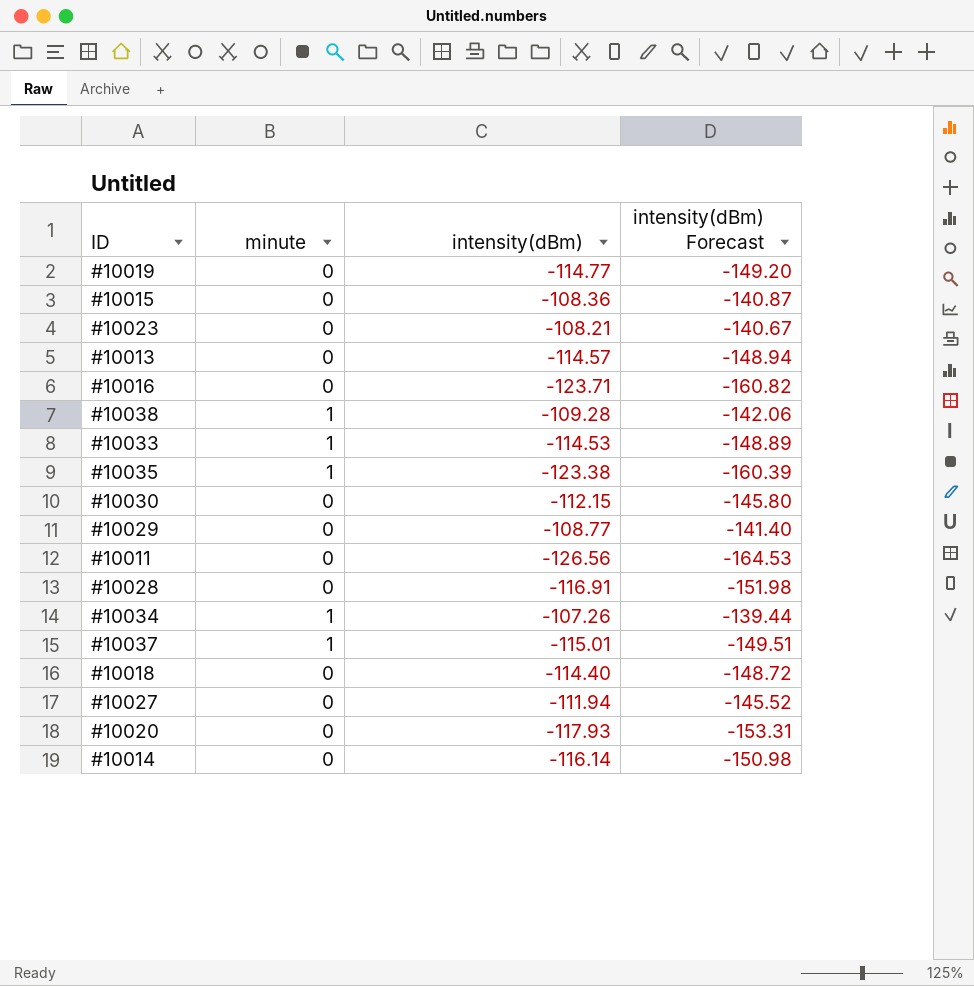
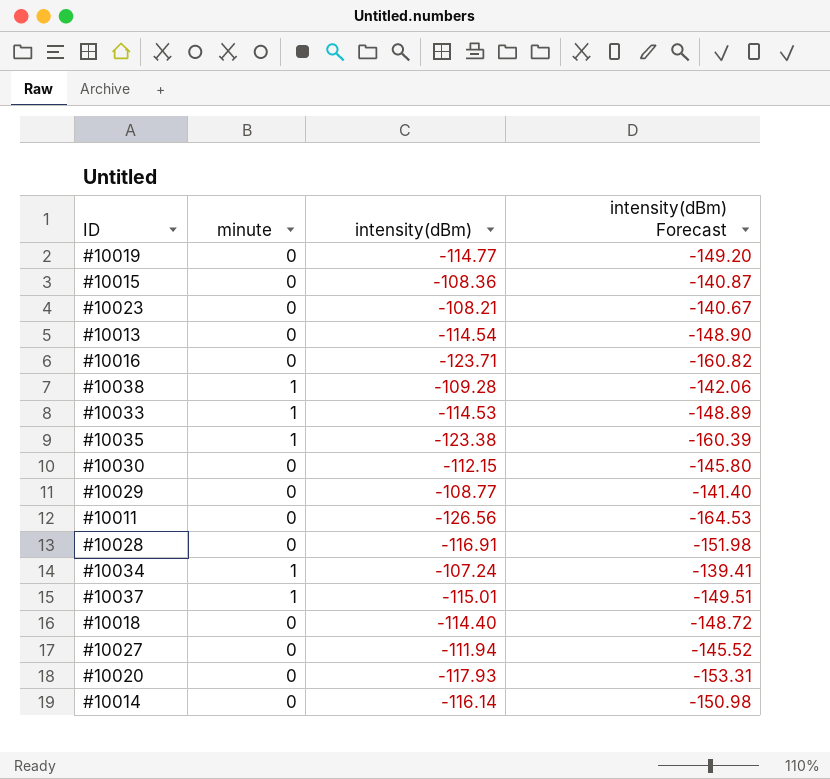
#10013 | intensity(dBm): -114.57 -> -114.54
#10013 | intensity(dBm) Forecast: -148.94 -> -148.90
#10034 | intensity(dBm): -107.26 -> -107.24
#10034 | intensity(dBm) Forecast: -139.44 -> -139.41

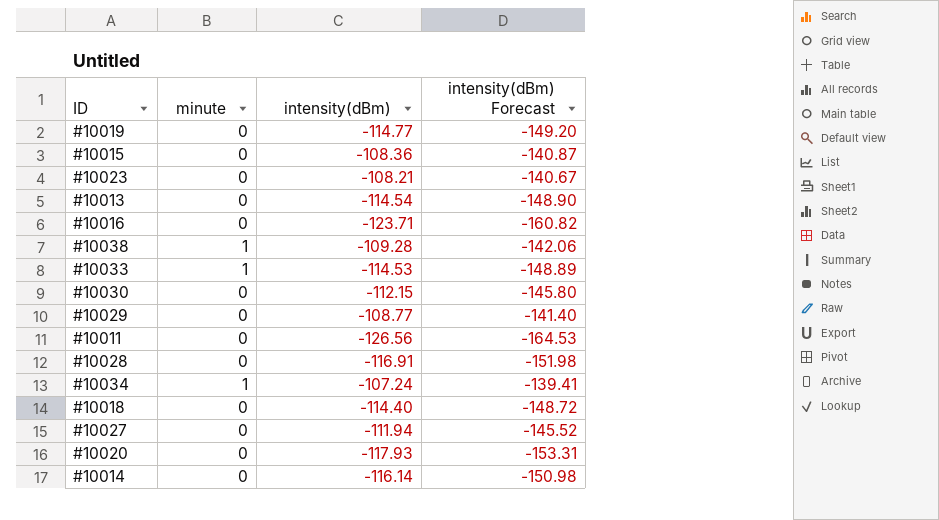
row #10035: 1 | -123.38 | -160.39 -> none
row #10037: 1 | -115.01 | -149.51 -> none

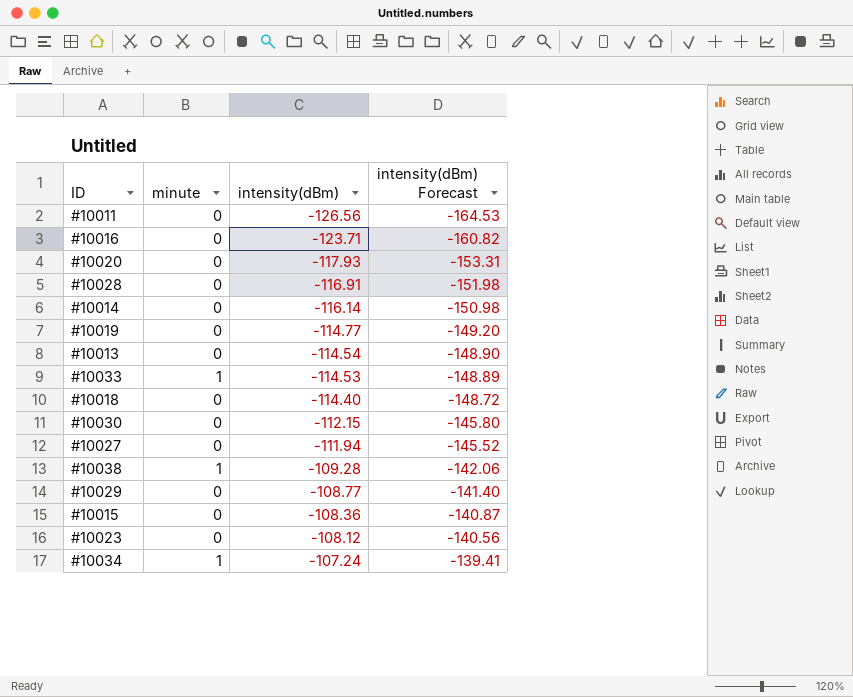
row order: none -> intensity(dBm) ascending
#10023 | intensity(dBm): -108.21 -> -108.12
#10023 | intensity(dBm) Forecast: -140.67 -> -140.56

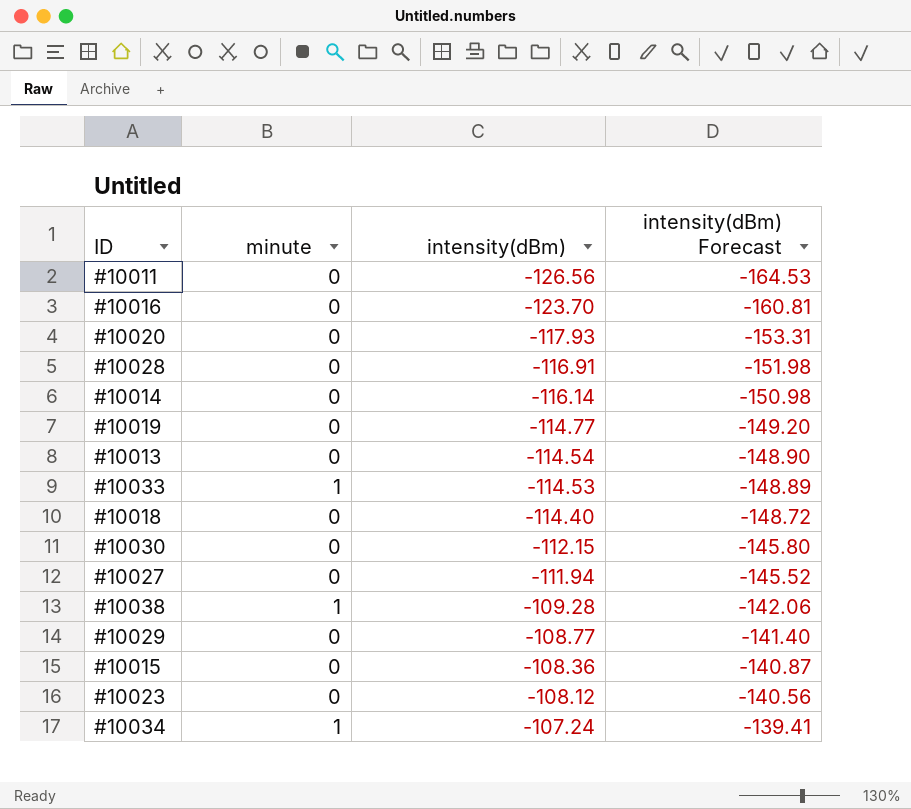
#10016 | intensity(dBm): -123.71 -> -123.70
#10016 | intensity(dBm) Forecast: -160.82 -> -160.81

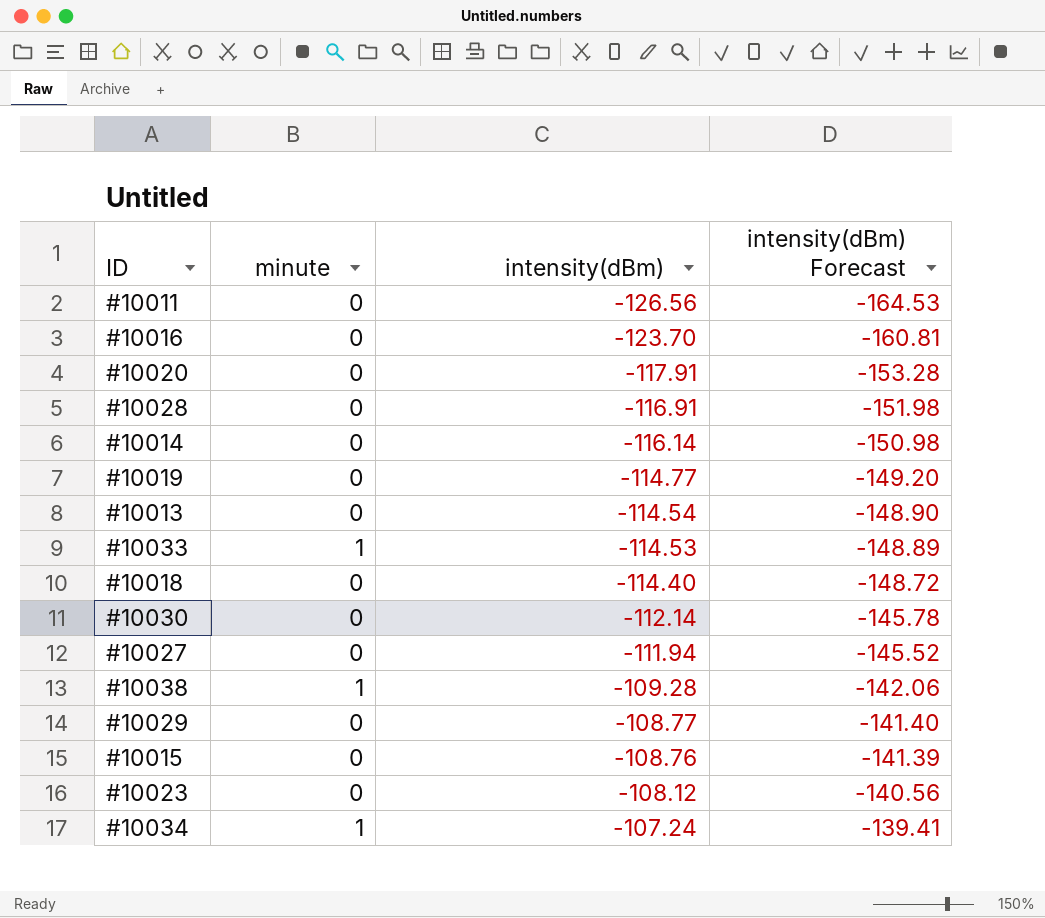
#10020 | intensity(dBm): -117.93 -> -117.91
#10020 | intensity(dBm) Forecast: -153.31 -> -153.28
#10030 | intensity(dBm): -112.15 -> -112.14
#10030 | intensity(dBm) Forecast: -145.80 -> -145.78
#10015 | intensity(dBm): -108.36 -> -108.76
#10015 | intensity(dBm) Forecast: -140.87 -> -141.39

